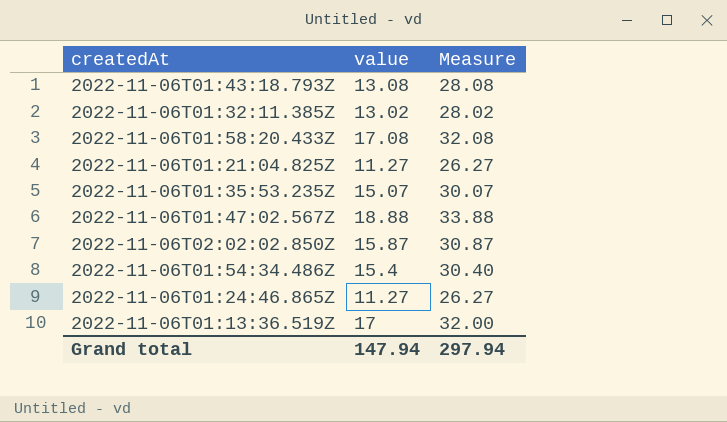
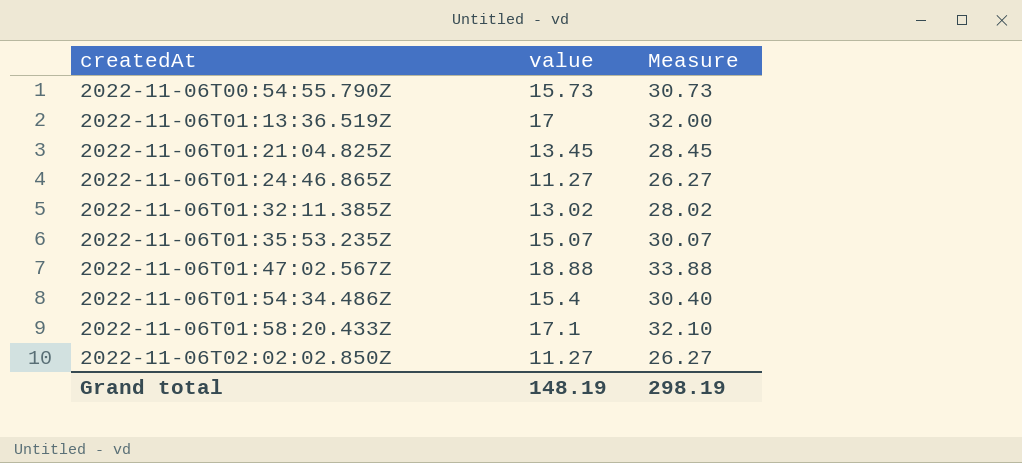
row order: none -> createdAt ascending
row 2022-11-06T01:43:18.793Z: 13.08 | 28.08 -> none
row 2022-11-06T00:54:55.790Z: none -> 15.73 | 30.73
2022-11-06T01:21:04.825Z | value: 11.27 -> 13.45
2022-11-06T01:21:04.825Z | Measure: 26.27 -> 28.45
2022-11-06T01:58:20.433Z | value: 17.08 -> 17.1
2022-11-06T01:58:20.433Z | Measure: 32.08 -> 32.10
2022-11-06T02:02:02.850Z | value: 15.87 -> 11.27
2022-11-06T02:02:02.850Z | Measure: 30.87 -> 26.27
Grand total | value: 147.94 -> 148.19
Grand total | Measure: 297.94 -> 298.19

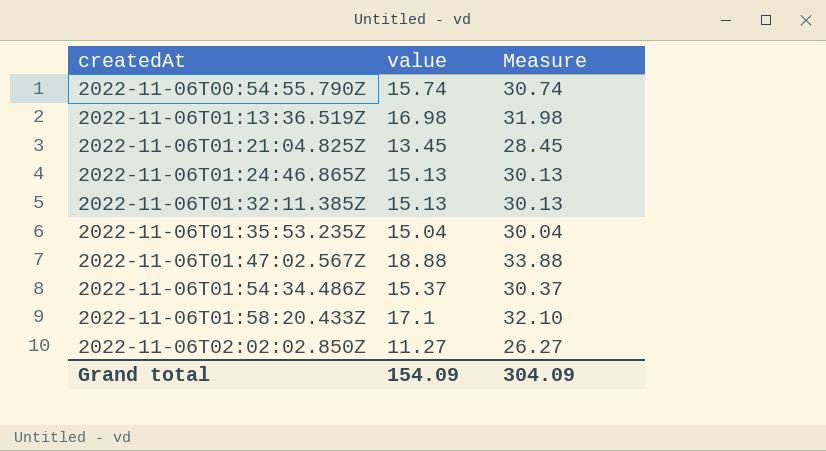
2022-11-06T00:54:55.790Z | value: 15.73 -> 15.74
2022-11-06T00:54:55.790Z | Measure: 30.73 -> 30.74
2022-11-06T01:13:36.519Z | value: 17 -> 16.98
2022-11-06T01:13:36.519Z | Measure: 32.00 -> 31.98
2022-11-06T01:24:46.865Z | value: 11.27 -> 15.13
2022-11-06T01:24:46.865Z | Measure: 26.27 -> 30.13
2022-11-06T01:32:11.385Z | value: 13.02 -> 15.13
2022-11-06T01:32:11.385Z | Measure: 28.02 -> 30.13
2022-11-06T01:35:53.235Z | value: 15.07 -> 15.04
2022-11-06T01:35:53.235Z | Measure: 30.07 -> 30.04
2022-11-06T01:54:34.486Z | value: 15.4 -> 15.37
2022-11-06T01:54:34.486Z | Measure: 30.40 -> 30.37
Grand total | value: 148.19 -> 154.09
Grand total | Measure: 298.19 -> 304.09

